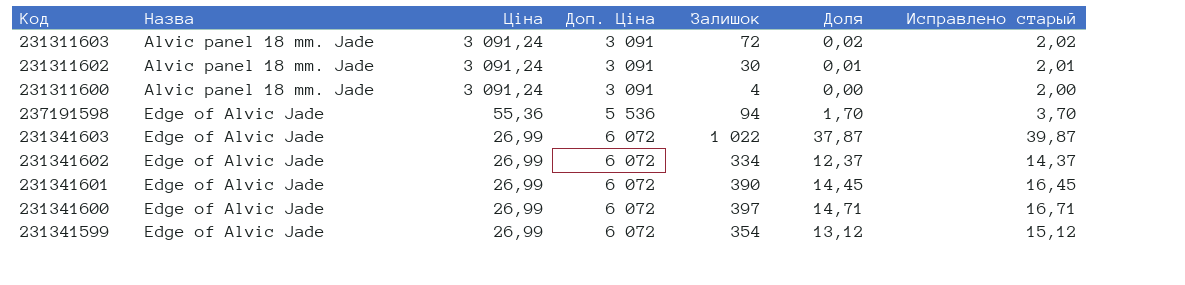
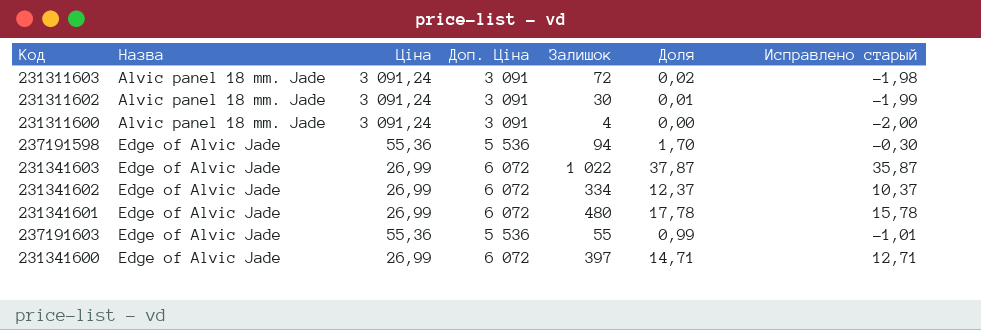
column Исправлено старый | formula: [Доля] + 2 -> [Доля] - 2
row 231341599: Edge of Alvic Jade | 26,99 | 6 072 | 354 | 13,12 | 15,12 -> none
231341601 | Залишок: 390 -> 480
231341601 | Доля: 14,45 -> 17,78
row 237191603: none -> Edge of Alvic Jade | 55,36 | 5 536 | 55 | 0,99 | -1,01

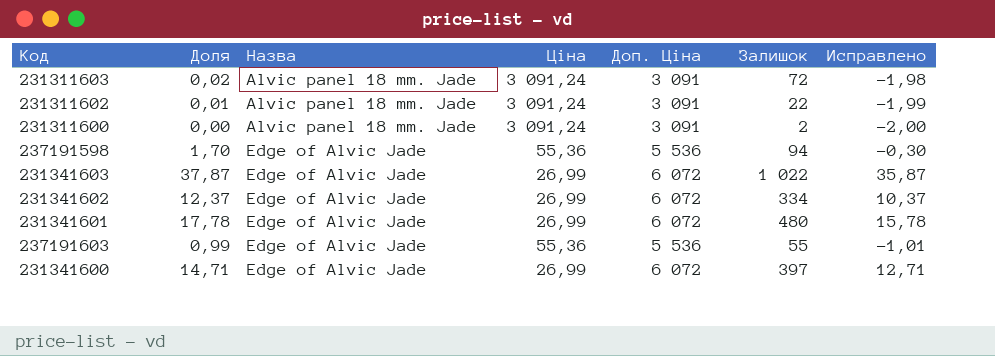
column Доля | position: 6 -> 2
column name: Исправлено старый -> Исправлено
231311602 | Залишок: 30 -> 22
231311600 | Залишок: 4 -> 2

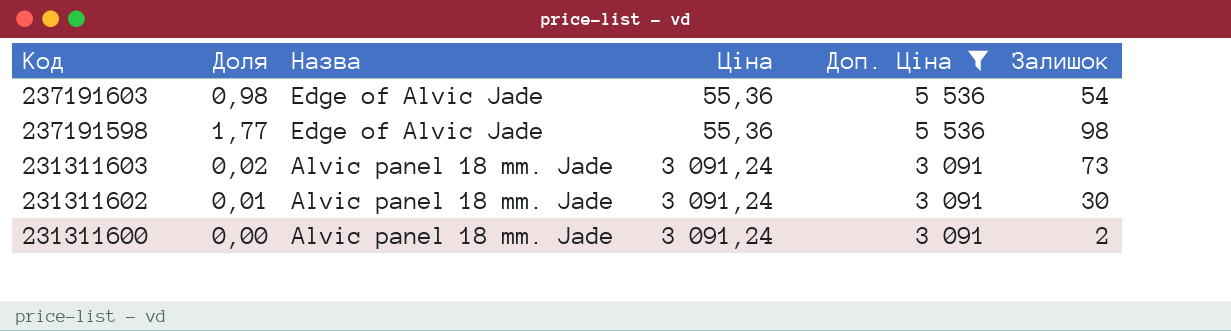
filter: none -> Доп. Ціна != 6 072
row order: Назва ascending -> Код descending
column Исправлено | formula: [Доля] - 2 -> none
237191603 | Доля: 0,99 -> 0,98
237191603 | Залишок: 55 -> 54
237191598 | Доля: 1,70 -> 1,77
237191598 | Залишок: 94 -> 98
231311603 | Залишок: 72 -> 73
231311602 | Залишок: 22 -> 30

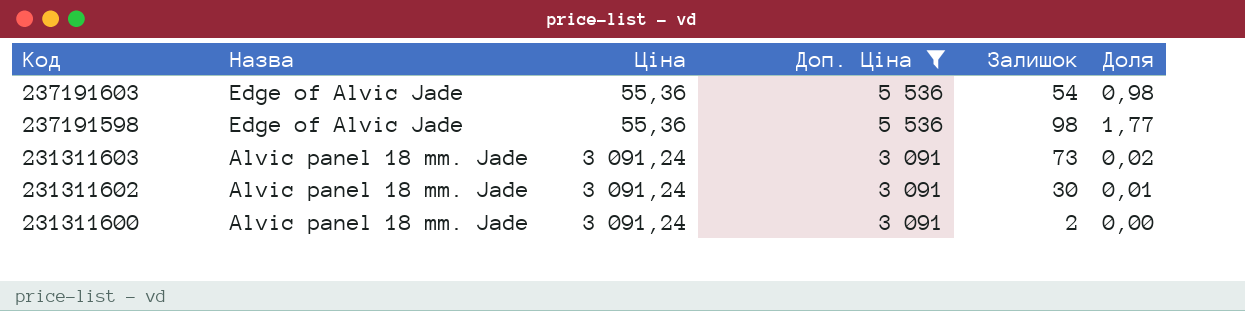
column Доля | position: 2 -> 6

